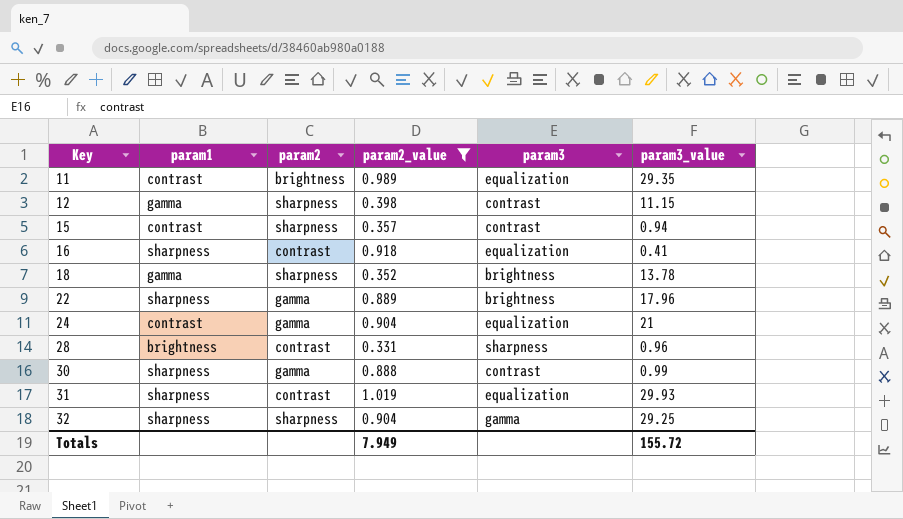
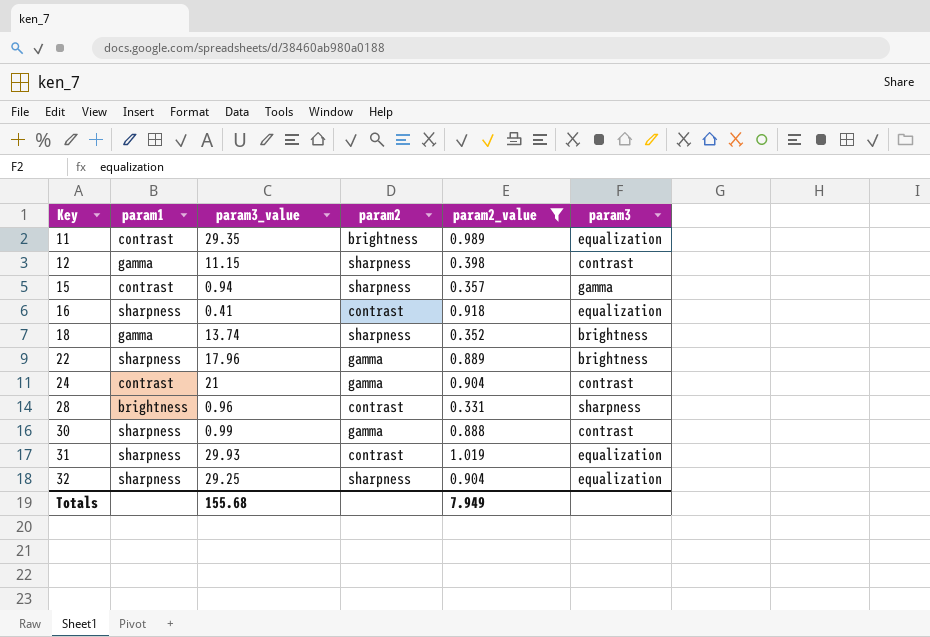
column param3_value | position: 6 -> 3
15 | param3: contrast -> gamma
18 | param3_value: 13.78 -> 13.74
24 | param3: equalization -> contrast
32 | param3: gamma -> equalization
Totals | param3_value: 155.72 -> 155.68

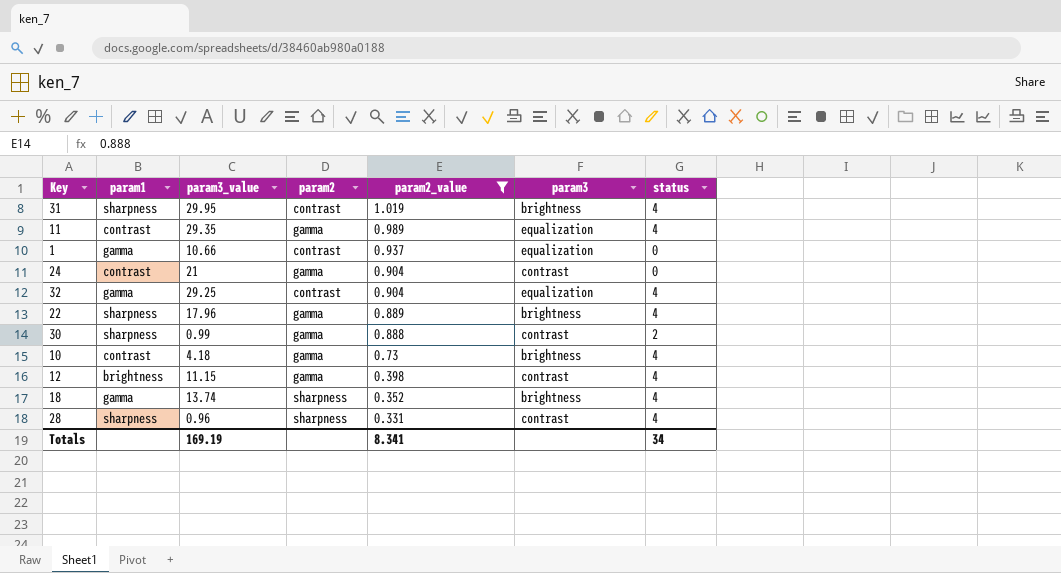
row order: Key ascending -> param2_value descending
column status | position: none -> 7
row 15: contrast | 0.94 | sharpness | 0.357 | gamma -> none
row 16: sharpness | 0.41 | contrast | 0.918 | equalization -> none
31 | param3_value: 29.93 -> 29.95
31 | param3: equalization -> brightness
11 | param2: brightness -> gamma
row 1: none -> gamma | 10.66 | contrast | 0.937 | equalization | 0
32 | param1: sharpness -> gamma
32 | param2: sharpness -> contrast
row 10: none -> contrast | 4.18 | gamma | 0.73 | brightness | 4
12 | param1: gamma -> brightness
12 | param2: sharpness -> gamma
28 | param1: brightness -> sharpness
28 | param2: contrast -> sharpness
28 | param3: sharpness -> contrast
Totals | param3_value: 155.68 -> 169.19
Totals | param2_value: 7.949 -> 8.341

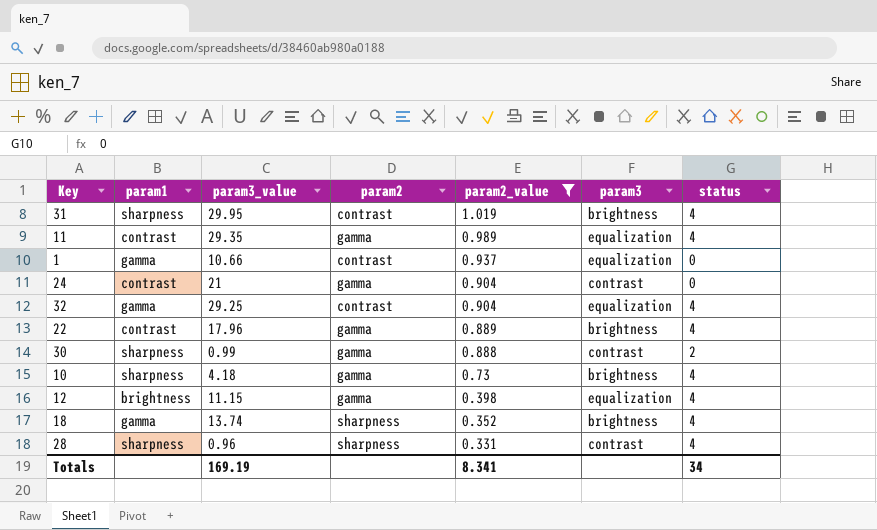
22 | param1: sharpness -> contrast
10 | param1: contrast -> sharpness
12 | param3: contrast -> equalization

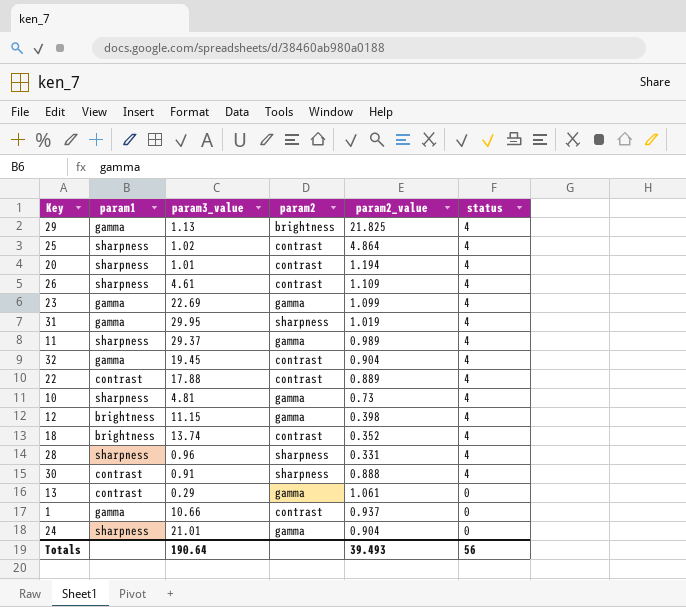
filter: param2_value <= 1.019 -> none
row order: param2_value descending -> status descending
column param3 | position: 6 -> none
31 | param1: sharpness -> gamma
31 | param2: contrast -> sharpness
11 | param1: contrast -> sharpness
11 | param3_value: 29.35 -> 29.37
32 | param3_value: 29.25 -> 19.45
22 | param3_value: 17.96 -> 17.88
22 | param2: gamma -> contrast
10 | param3_value: 4.18 -> 4.81
18 | param1: gamma -> brightness
18 | param2: sharpness -> contrast
30 | param1: sharpness -> contrast
30 | param3_value: 0.99 -> 0.91
30 | param2: gamma -> sharpness
30 | status: 2 -> 4
24 | param1: contrast -> sharpness
24 | param3_value: 21 -> 21.01
Totals | param3_value: 169.19 -> 190.64
Totals | param2_value: 8.341 -> 39.493
Totals | status: 34 -> 56

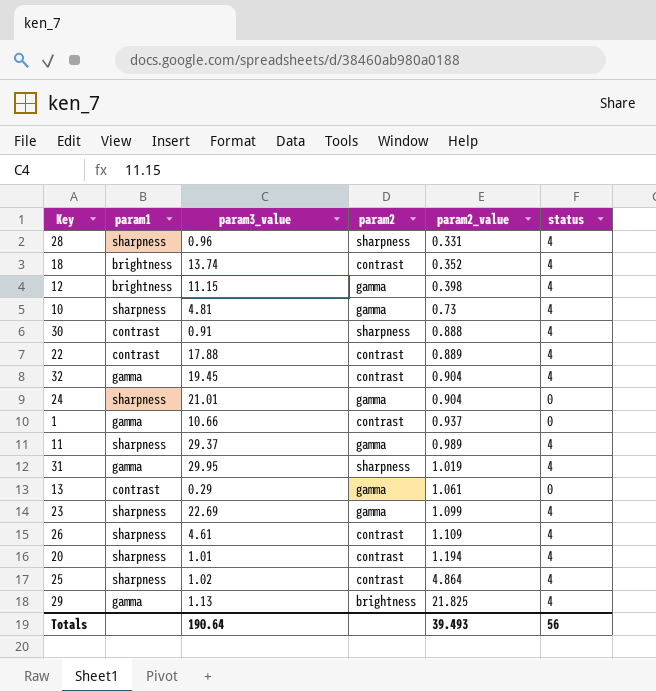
row order: status descending -> param2_value ascending
23 | param1: gamma -> sharpness

